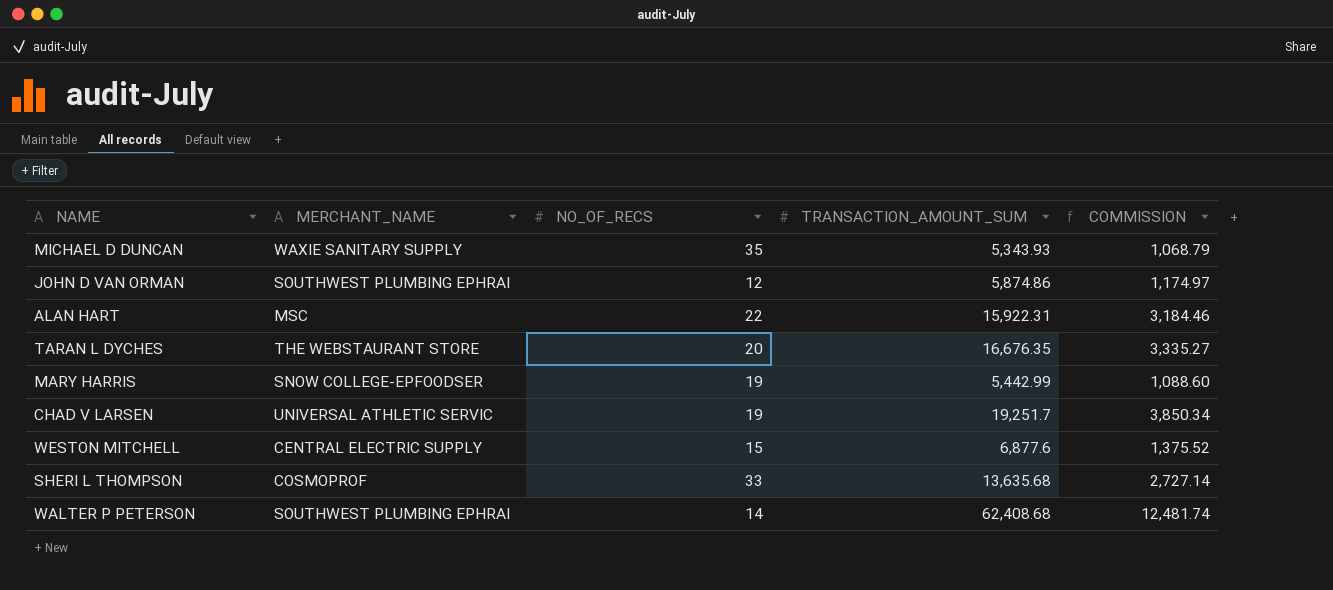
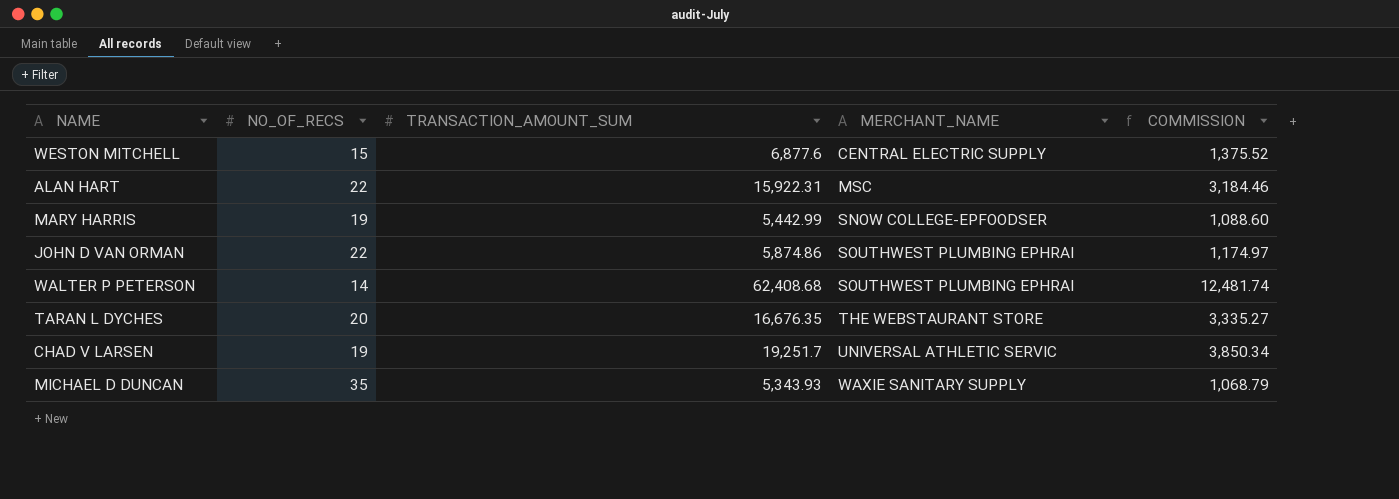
row order: none -> MERCHANT_NAME ascending
column MERCHANT_NAME | position: 2 -> 4
row SHERI L THOMPSON: COSMOPROF | 33 | 13,635.68 | 2,727.14 -> none
JOHN D VAN ORMAN | NO_OF_RECS: 12 -> 22

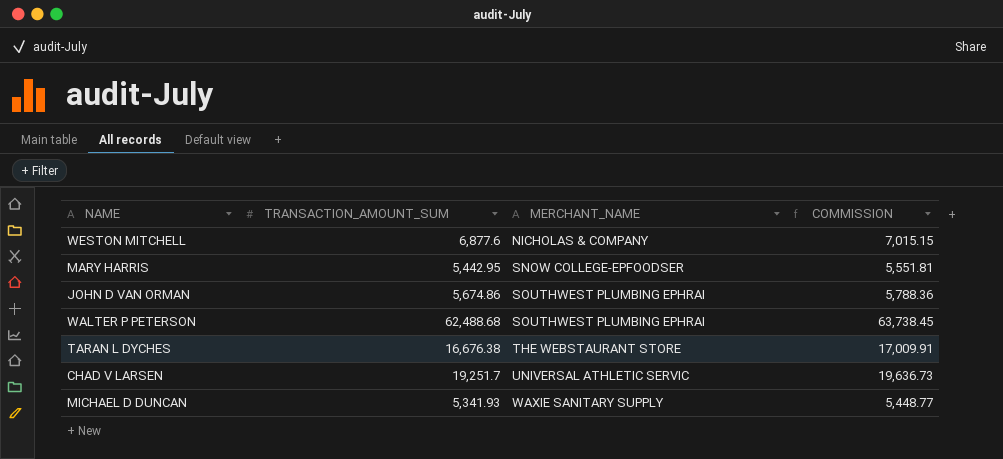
column NO_OF_RECS | position: 2 -> none
column COMMISSION | formula: [TRANSACTION_AMOUNT_SUM] * 0.2 -> [TRANSACTION_AMOUNT_SUM] * 1.02
row ALAN HART: 22 | 15,922.31 | MSC | 3,184.46 -> none
WESTON MITCHELL | MERCHANT_NAME: CENTRAL ELECTRIC SUPPLY -> NICHOLAS & COMPANY
MARY HARRIS | TRANSACTION_AMOUNT_SUM: 5,442.99 -> 5,442.95
JOHN D VAN ORMAN | TRANSACTION_AMOUNT_SUM: 5,874.86 -> 5,674.86
WALTER P PETERSON | TRANSACTION_AMOUNT_SUM: 62,408.68 -> 62,488.68
TARAN L DYCHES | TRANSACTION_AMOUNT_SUM: 16,676.35 -> 16,676.38
MICHAEL D DUNCAN | TRANSACTION_AMOUNT_SUM: 5,343.93 -> 5,341.93

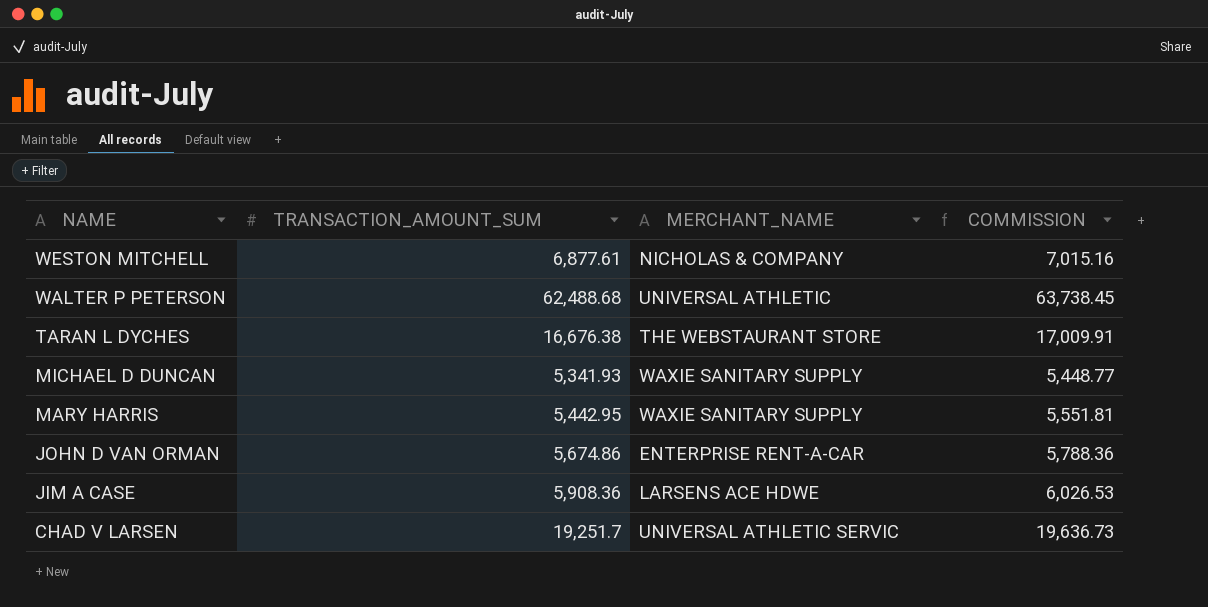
row order: MERCHANT_NAME ascending -> NAME descending
WESTON MITCHELL | TRANSACTION_AMOUNT_SUM: 6,877.6 -> 6,877.61
WESTON MITCHELL | COMMISSION: 7,015.15 -> 7,015.16
WALTER P PETERSON | MERCHANT_NAME: SOUTHWEST PLUMBING EPHRAI -> UNIVERSAL ATHLETIC
MARY HARRIS | MERCHANT_NAME: SNOW COLLEGE-EPFOODSER -> WAXIE SANITARY SUPPLY
JOHN D VAN ORMAN | MERCHANT_NAME: SOUTHWEST PLUMBING EPHRAI -> ENTERPRISE RENT-A-CAR
row JIM A CASE: none -> 5,908.36 | LARSENS ACE HDWE | 6,026.53

